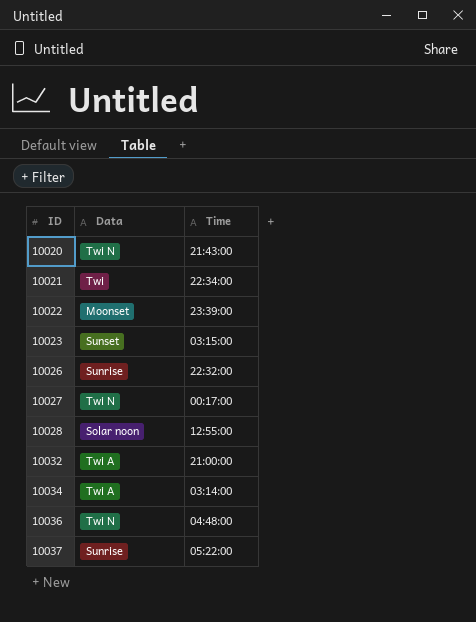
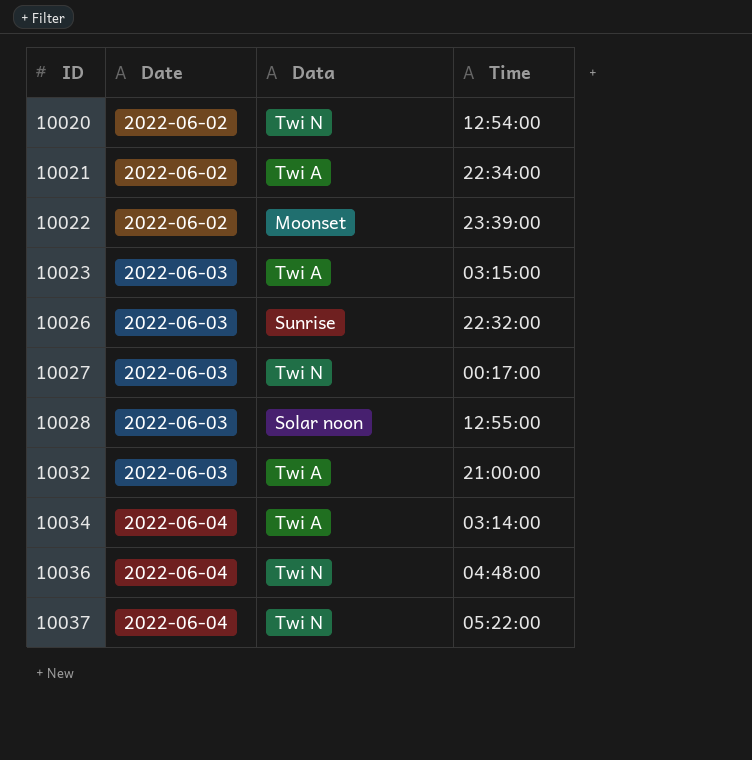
column Date | position: none -> 2
10020 | Time: 21:43:00 -> 12:54:00
10021 | Data: Twi -> Twi A
10023 | Data: Sunset -> Twi A
10037 | Data: Sunrise -> Twi N

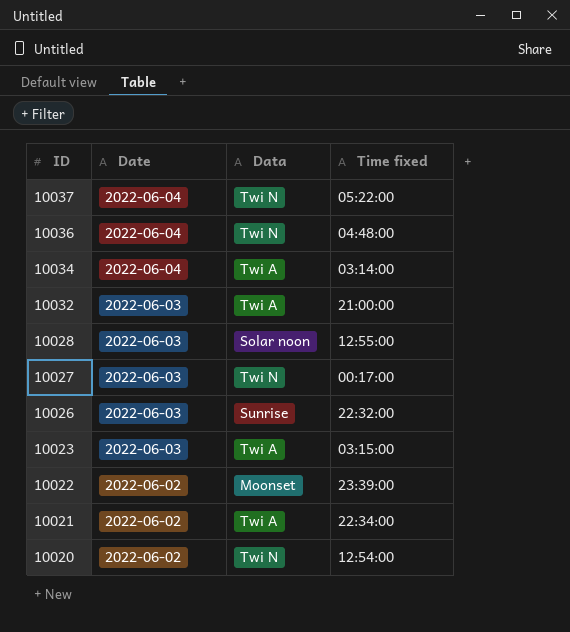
row order: ID ascending -> ID descending
column name: Time -> Time fixed

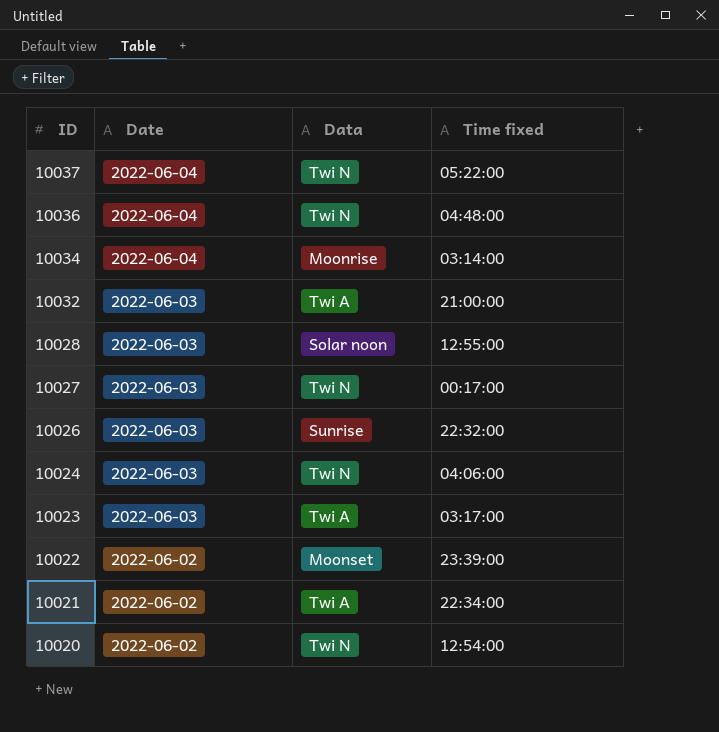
10034 | Data: Twi A -> Moonrise
row 10024: none -> 2022-06-03 | Twi N | 04:06:00
10023 | Time fixed: 03:15:00 -> 03:17:00

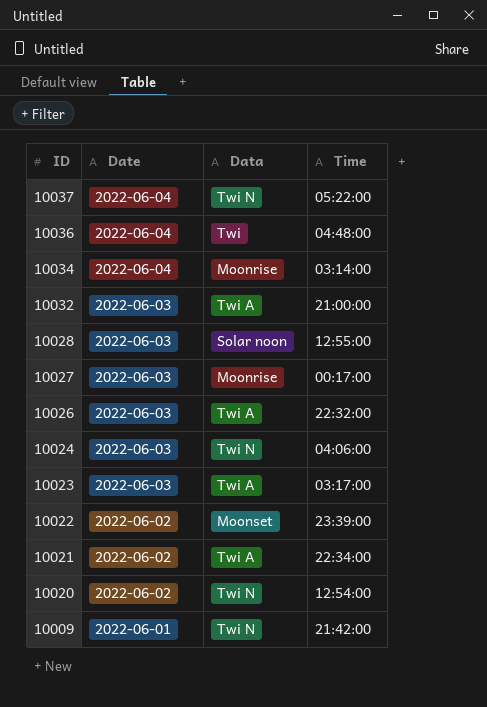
column name: Time fixed -> Time
10036 | Data: Twi N -> Twi
10027 | Data: Twi N -> Moonrise
10026 | Data: Sunrise -> Twi A
row 10009: none -> 2022-06-01 | Twi N | 21:42:00

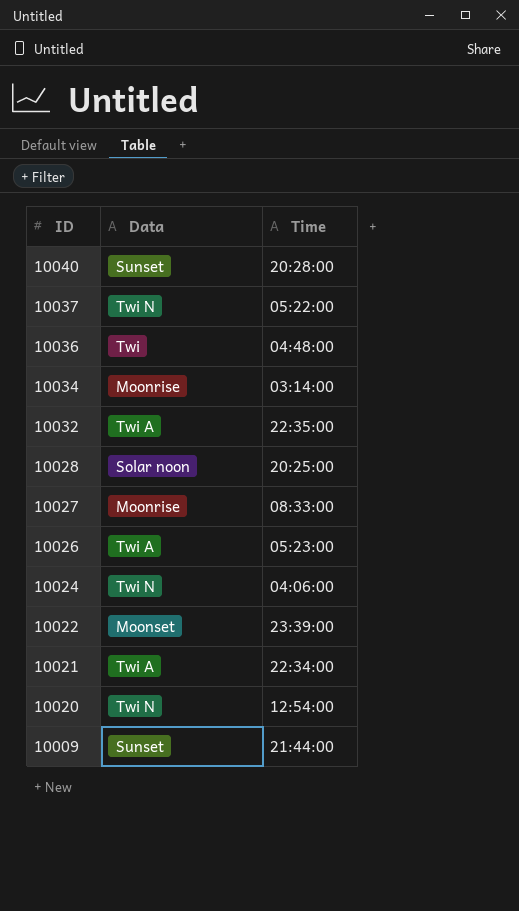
column Date | position: 2 -> none
row 10023: 2022-06-03 | Twi A | 03:17:00 -> none
row 10040: none -> Sunset | 20:28:00
10032 | Time: 21:00:00 -> 22:35:00
10028 | Time: 12:55:00 -> 20:25:00
10027 | Time: 00:17:00 -> 08:33:00
10026 | Time: 22:32:00 -> 05:23:00
10009 | Data: Twi N -> Sunset
10009 | Time: 21:42:00 -> 21:44:00

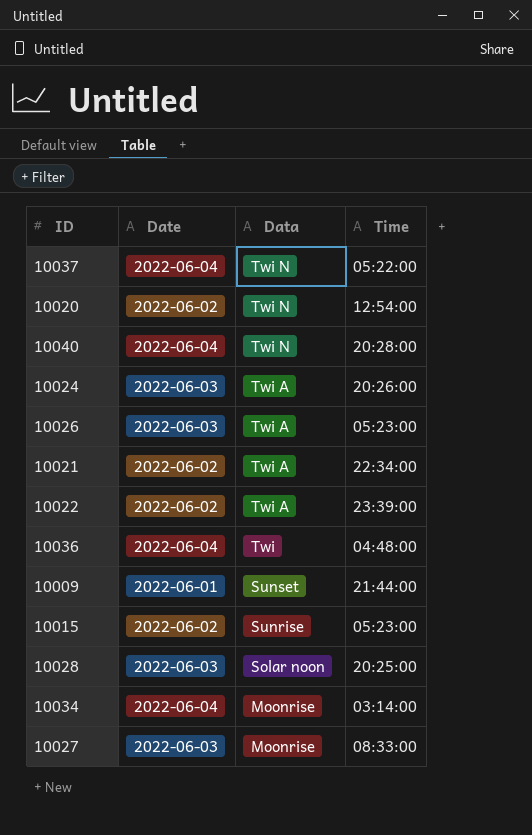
row order: ID descending -> Data descending
column Date | position: none -> 2
row 10032: Twi A | 22:35:00 -> none
10040 | Data: Sunset -> Twi N
10024 | Data: Twi N -> Twi A
10024 | Time: 04:06:00 -> 20:26:00
10022 | Data: Moonset -> Twi A
row 10015: none -> 2022-06-02 | Sunrise | 05:23:00

